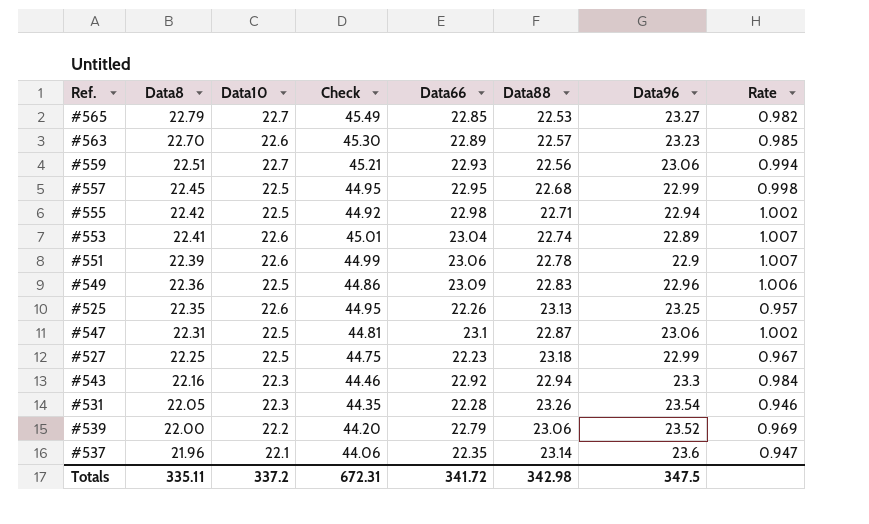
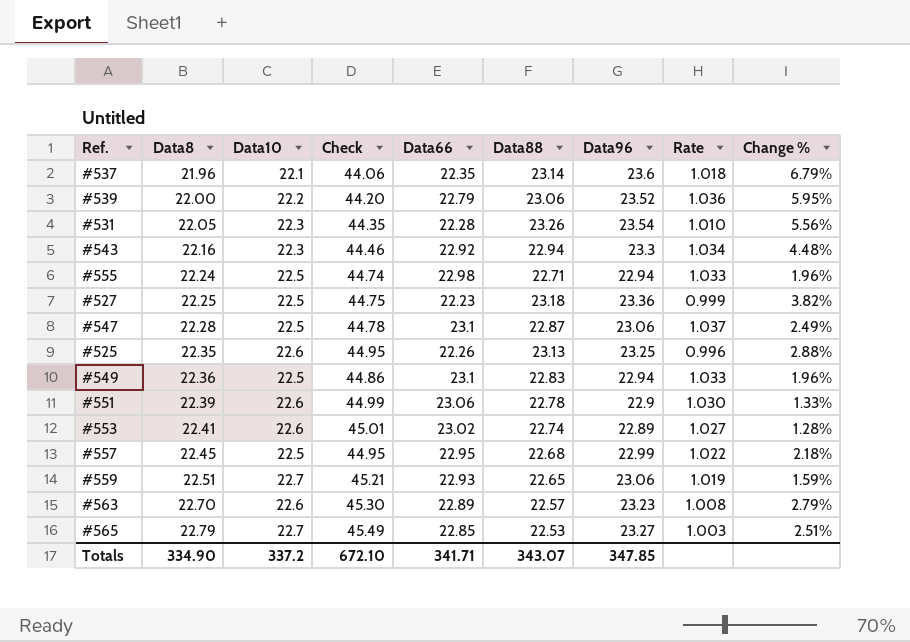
row order: Data8 descending -> Data8 ascending
column Rate | formula: [Data66] / [Data96] -> [Data66] / [Data8]
column Change % | formula: none -> ([Data96] - [Data10]) / [Data10]
#555 | Data8: 22.42 -> 22.24
#555 | Check: 44.92 -> 44.74
#527 | Data96: 22.99 -> 23.36
#547 | Data8: 22.31 -> 22.28
#547 | Check: 44.81 -> 44.78
#549 | Data66: 23.09 -> 23.1
#549 | Data96: 22.96 -> 22.94
#553 | Data66: 23.04 -> 23.02
#559 | Data88: 22.56 -> 22.65
Totals | Data8: 335.11 -> 334.90
Totals | Check: 672.31 -> 672.10
Totals | Data66: 341.72 -> 341.71
Totals | Data88: 342.98 -> 343.07
Totals | Data96: 347.5 -> 347.85

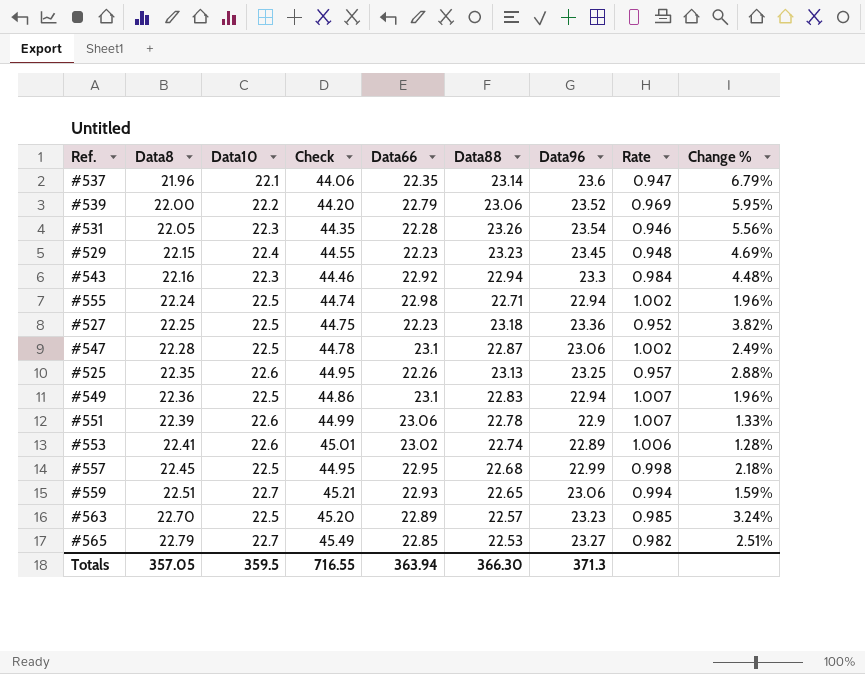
column Rate | formula: [Data66] / [Data8] -> [Data66] / [Data96]
row #529: none -> 22.15 | 22.4 | 44.55 | 22.23 | 23.23 | 23.45 | 0.948 | 4.69%
#563 | Data10: 22.6 -> 22.5
#563 | Check: 45.30 -> 45.20
#563 | Change %: 2.79% -> 3.24%
Totals | Data8: 334.90 -> 357.05
Totals | Data10: 337.2 -> 359.5
Totals | Check: 672.10 -> 716.55
Totals | Data66: 341.71 -> 363.94
Totals | Data88: 343.07 -> 366.30
Totals | Data96: 347.85 -> 371.3

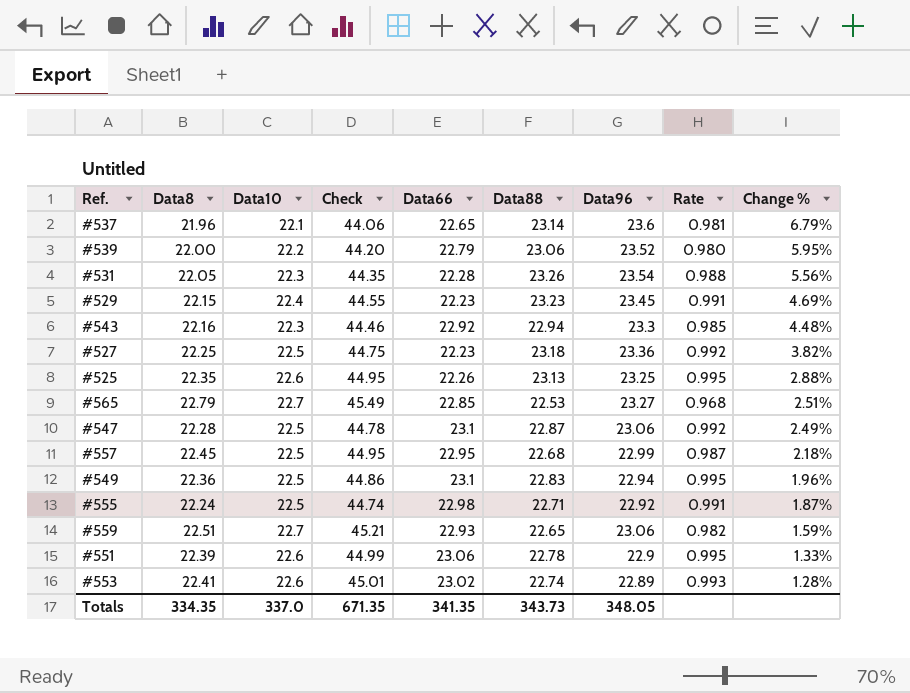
row order: Data8 ascending -> Change % descending
column Rate | formula: [Data66] / [Data96] -> [Data88] / [Data96]
row #563: 22.70 | 22.5 | 45.20 | 22.89 | 22.57 | 23.23 | 0.985 | 3.24% -> none
#537 | Data66: 22.35 -> 22.65
#555 | Data96: 22.94 -> 22.92
#555 | Change %: 1.96% -> 1.87%
Totals | Data8: 357.05 -> 334.35
Totals | Data10: 359.5 -> 337.0
Totals | Check: 716.55 -> 671.35
Totals | Data66: 363.94 -> 341.35
Totals | Data88: 366.30 -> 343.73
Totals | Data96: 371.3 -> 348.05

